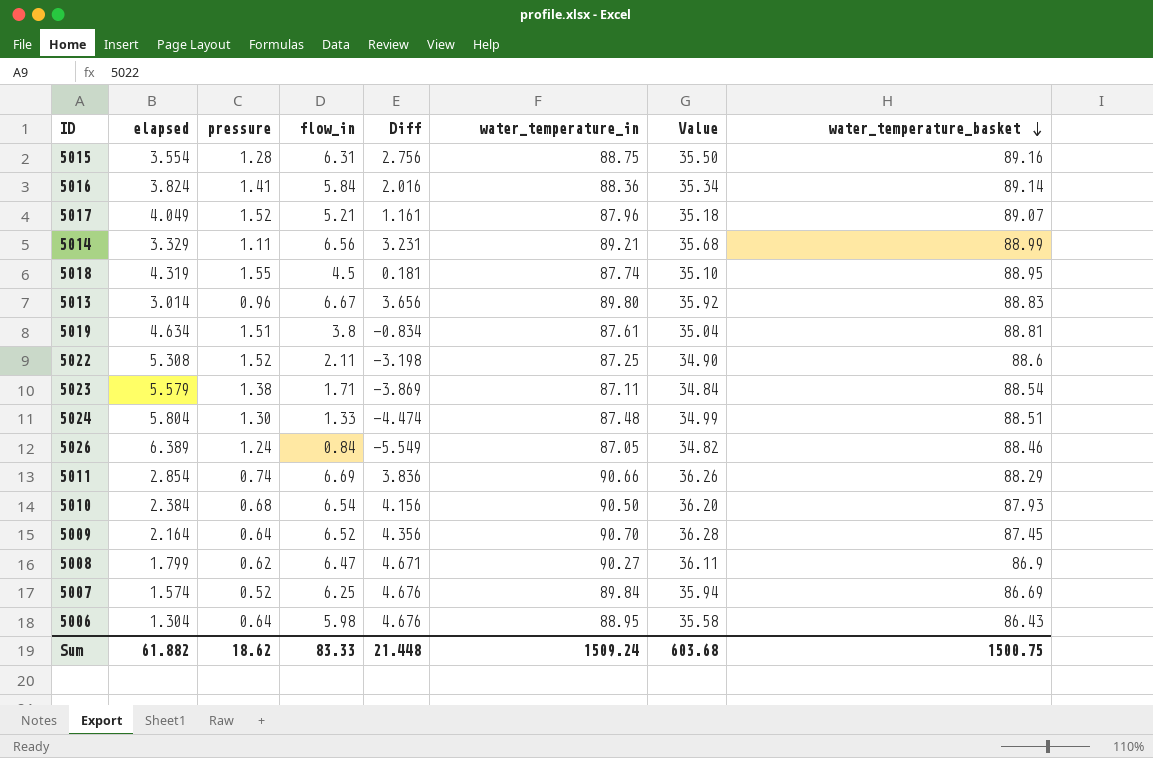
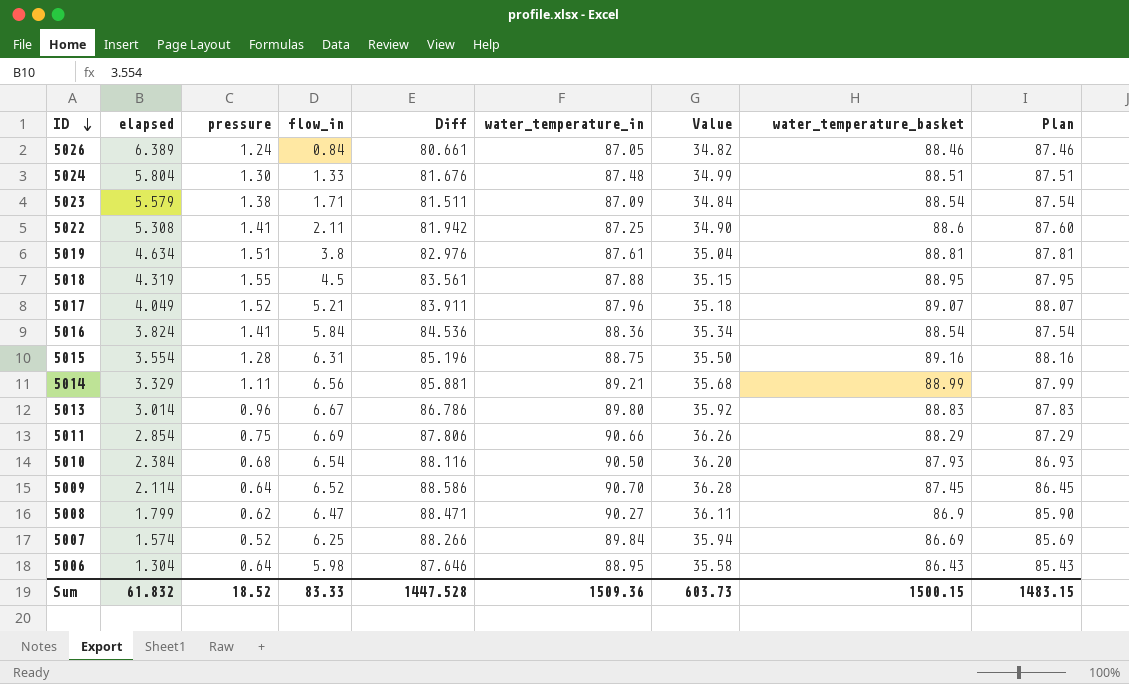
row order: water_temperature_basket descending -> ID descending
column Diff | formula: [flow_in] - [elapsed] -> [water_temperature_in] - [elapsed]
column Plan | formula: none -> [water_temperature_basket] - 1
5023 | water_temperature_in: 87.11 -> 87.09
5022 | pressure: 1.52 -> 1.41
5018 | water_temperature_in: 87.74 -> 87.88
5018 | Value: 35.10 -> 35.15
5016 | water_temperature_basket: 89.14 -> 88.54
5011 | pressure: 0.74 -> 0.75
5009 | elapsed: 2.164 -> 2.114
Sum | elapsed: 61.882 -> 61.832
Sum | pressure: 18.62 -> 18.52
Sum | Diff: 21.448 -> 1447.528
Sum | water_temperature_in: 1509.24 -> 1509.36
Sum | Value: 603.68 -> 603.73
Sum | water_temperature_basket: 1500.75 -> 1500.15

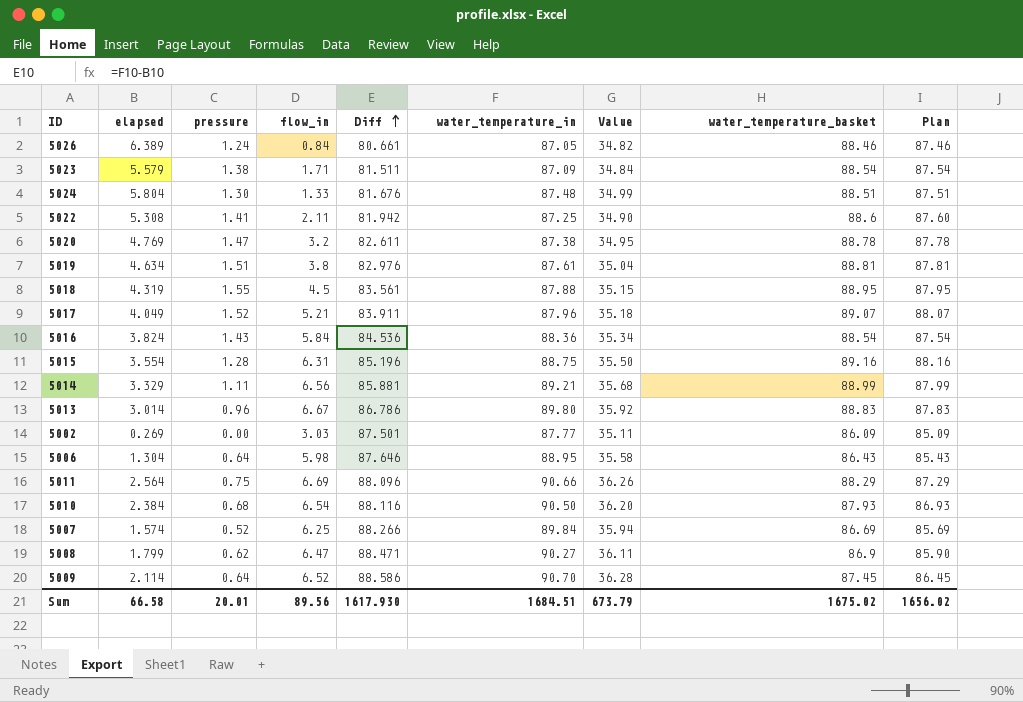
row order: ID descending -> Diff ascending
row 5020: none -> 4.769 | 1.47 | 3.2 | 82.611 | 87.38 | 34.95 | 88.78 | 87.78
5016 | pressure: 1.41 -> 1.43
row 5002: none -> 0.269 | 0.00 | 3.03 | 87.501 | 87.77 | 35.11 | 86.09 | 85.09
5011 | elapsed: 2.854 -> 2.564
5011 | Diff: 87.806 -> 88.096
Sum | elapsed: 61.832 -> 66.58
Sum | pressure: 18.52 -> 20.01
Sum | flow_in: 83.33 -> 89.56
Sum | Diff: 1447.528 -> 1617.930
Sum | water_temperature_in: 1509.36 -> 1684.51
Sum | Value: 603.73 -> 673.79
Sum | water_temperature_basket: 1500.15 -> 1675.02
Sum | Plan: 1483.15 -> 1656.02

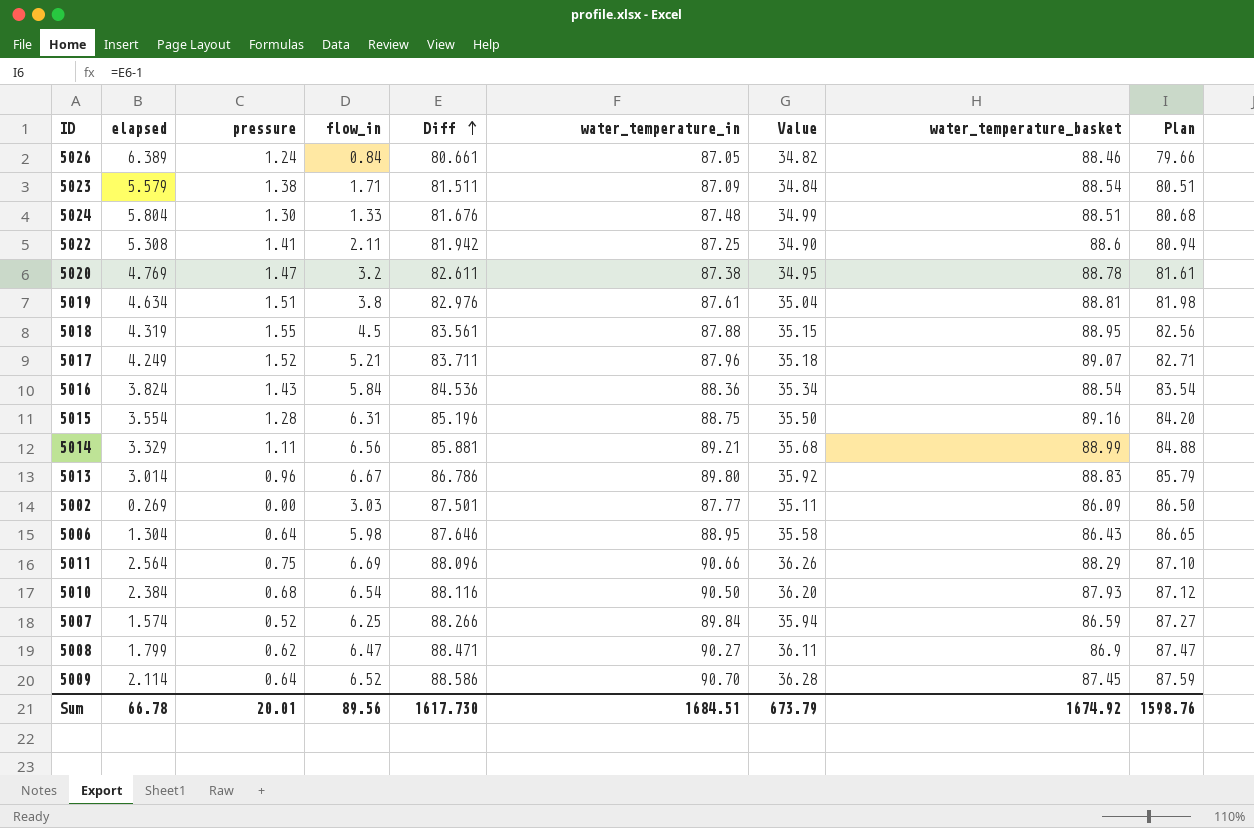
column Plan | formula: [water_temperature_basket] - 1 -> [Diff] - 1
5017 | elapsed: 4.049 -> 4.249
5017 | Diff: 83.911 -> 83.711
5007 | water_temperature_basket: 86.69 -> 86.59
Sum | elapsed: 66.58 -> 66.78
Sum | Diff: 1617.930 -> 1617.730
Sum | water_temperature_basket: 1675.02 -> 1674.92
Sum | Plan: 1656.02 -> 1598.76

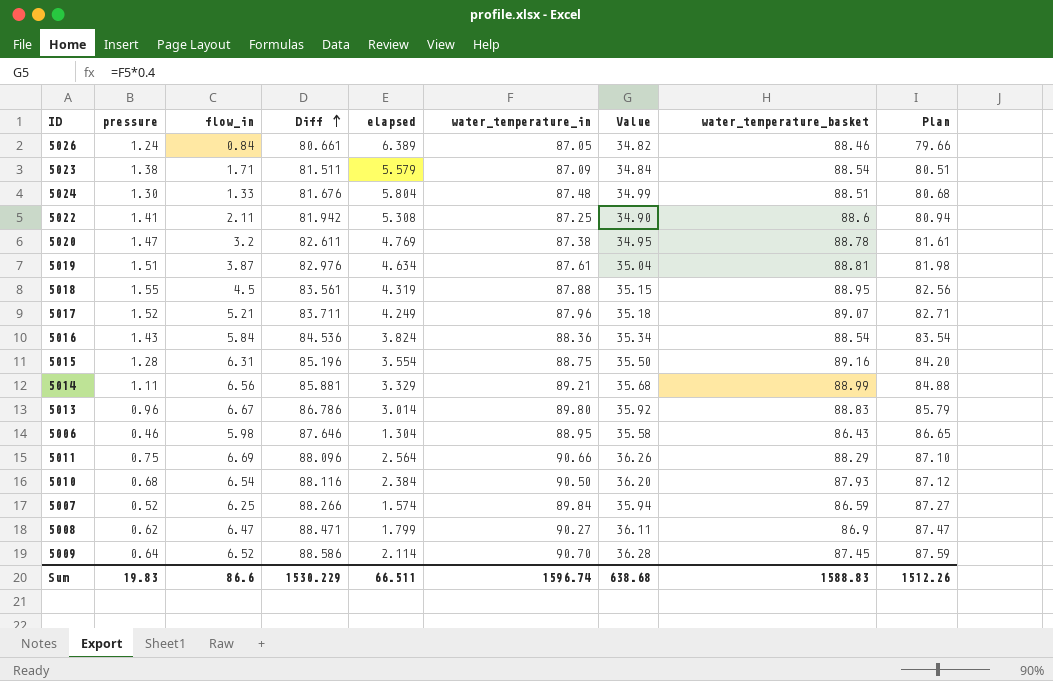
column elapsed | position: 2 -> 5
row 5002: 0.269 | 0.00 | 3.03 | 87.501 | 87.77 | 35.11 | 86.09 | 86.50 -> none
5019 | flow_in: 3.8 -> 3.87
5006 | pressure: 0.64 -> 0.46
Sum | pressure: 20.01 -> 19.83
Sum | flow_in: 89.56 -> 86.6
Sum | Diff: 1617.730 -> 1530.229
Sum | elapsed: 66.78 -> 66.511
Sum | water_temperature_in: 1684.51 -> 1596.74
Sum | Value: 673.79 -> 638.68
Sum | water_temperature_basket: 1674.92 -> 1588.83
Sum | Plan: 1598.76 -> 1512.26

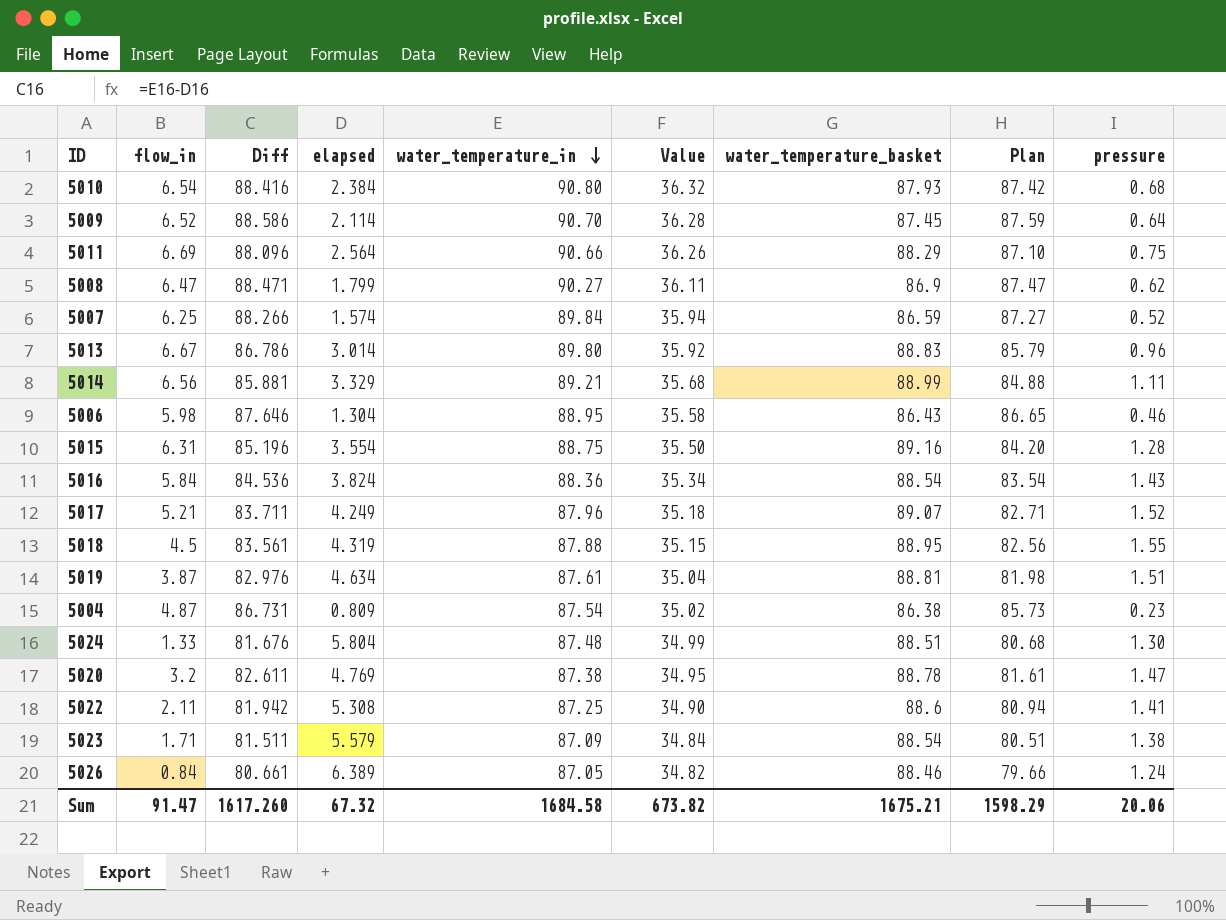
row order: Diff ascending -> water_temperature_in descending
column pressure | position: 2 -> 9
5010 | Diff: 88.116 -> 88.416
5010 | water_temperature_in: 90.50 -> 90.80
5010 | Value: 36.20 -> 36.32
5010 | Plan: 87.12 -> 87.42
row 5004: none -> 4.87 | 86.731 | 0.809 | 87.54 | 35.02 | 86.38 | 85.73 | 0.23
Sum | flow_in: 86.6 -> 91.47
Sum | Diff: 1530.229 -> 1617.260
Sum | elapsed: 66.511 -> 67.32
Sum | water_temperature_in: 1596.74 -> 1684.58
Sum | Value: 638.68 -> 673.82
Sum | water_temperature_basket: 1588.83 -> 1675.21
Sum | Plan: 1512.26 -> 1598.29
Sum | pressure: 19.83 -> 20.06

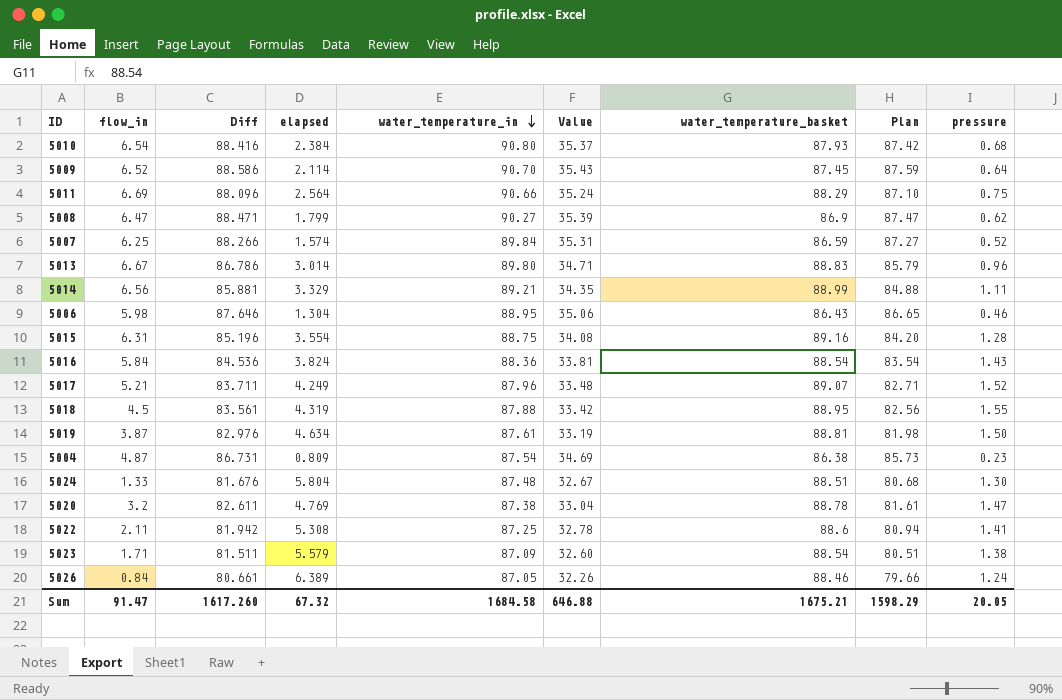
column Value | formula: [water_temperature_in] * 0.4 -> [Diff] * 0.4
5019 | pressure: 1.51 -> 1.50
Sum | Value: 673.82 -> 646.88
Sum | pressure: 20.06 -> 20.05

